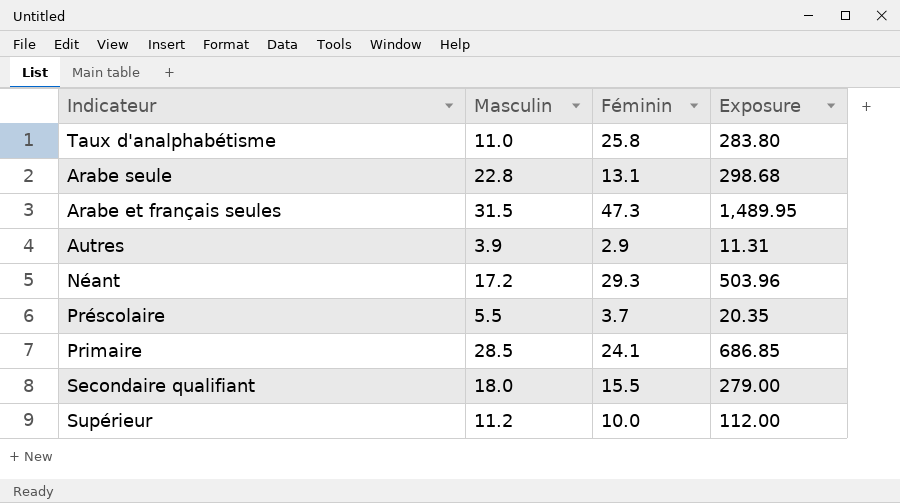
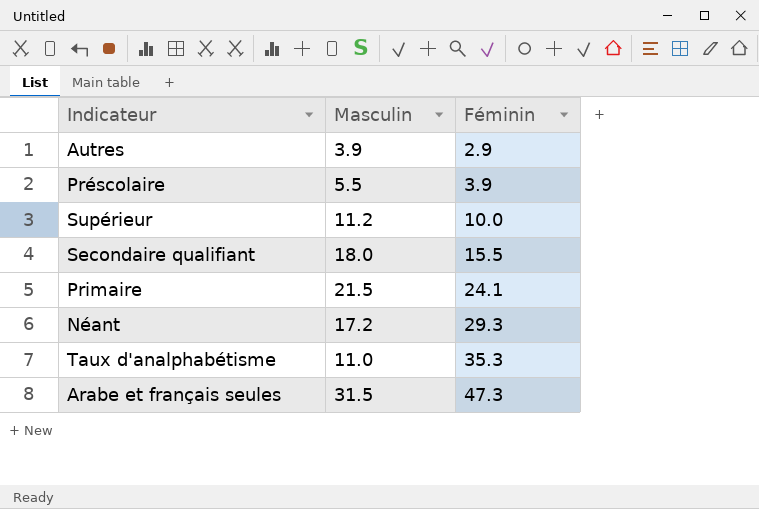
row order: none -> Féminin ascending
column Exposure | formula: [Masculin] * [Féminin] -> none
row Arabe seule: 22.8 | 13.1 | 298.68 -> none
Préscolaire | Féminin: 3.7 -> 3.9
Primaire | Masculin: 28.5 -> 21.5
Taux d'analphabétisme | Féminin: 25.8 -> 35.3

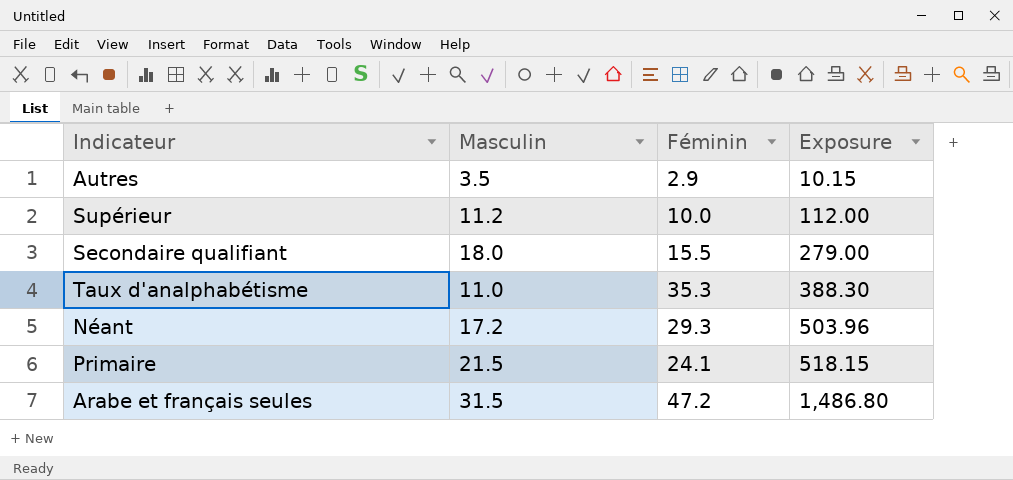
row order: Féminin ascending -> Exposure ascending
column Exposure | formula: none -> [Masculin] * [Féminin]
row Préscolaire: 5.5 | 3.9 -> none
Autres | Masculin: 3.9 -> 3.5
Arabe et français seules | Féminin: 47.3 -> 47.2

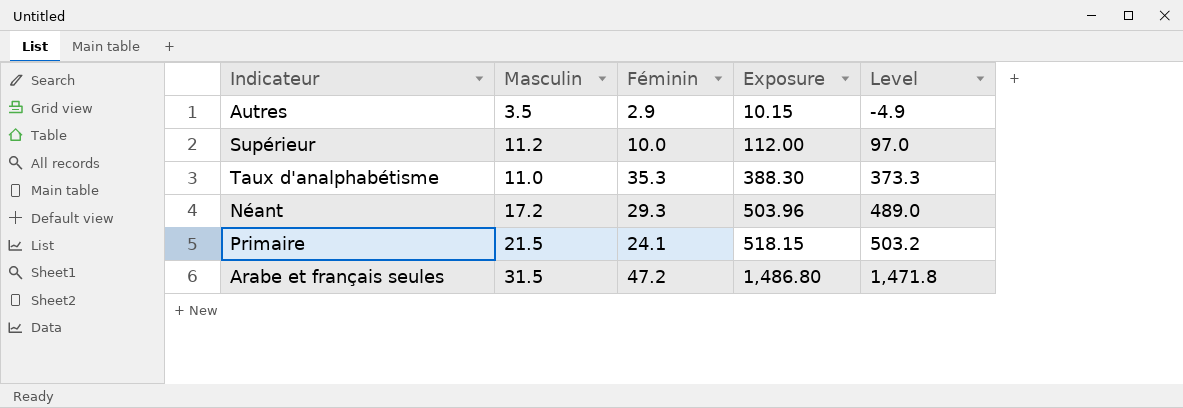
column Level | formula: none -> [Exposure] - 15
row Secondaire qualifiant: 18.0 | 15.5 | 279.00 -> none

